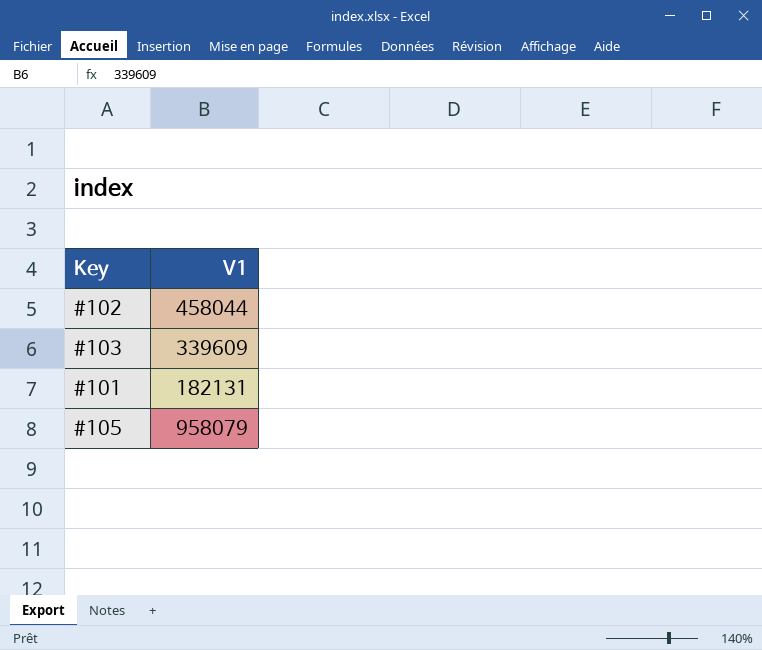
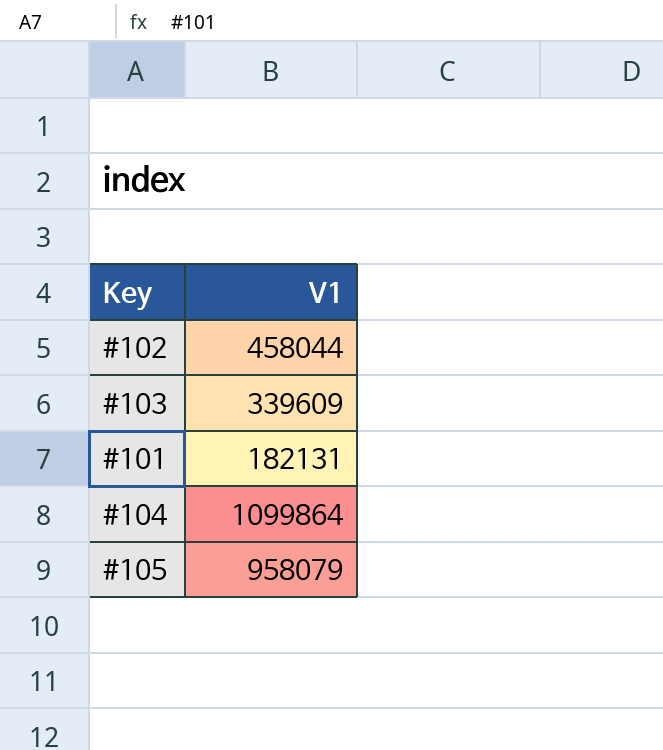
row #104: none -> 1099864

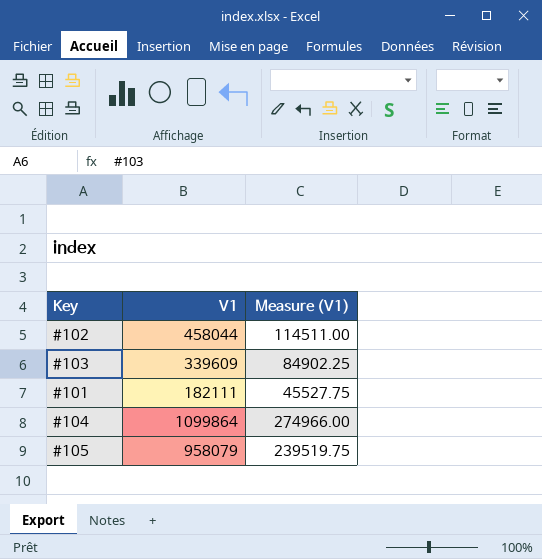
column Measure (V1) | formula: none -> [V1] * 0.25
#101 | V1: 182131 -> 182111

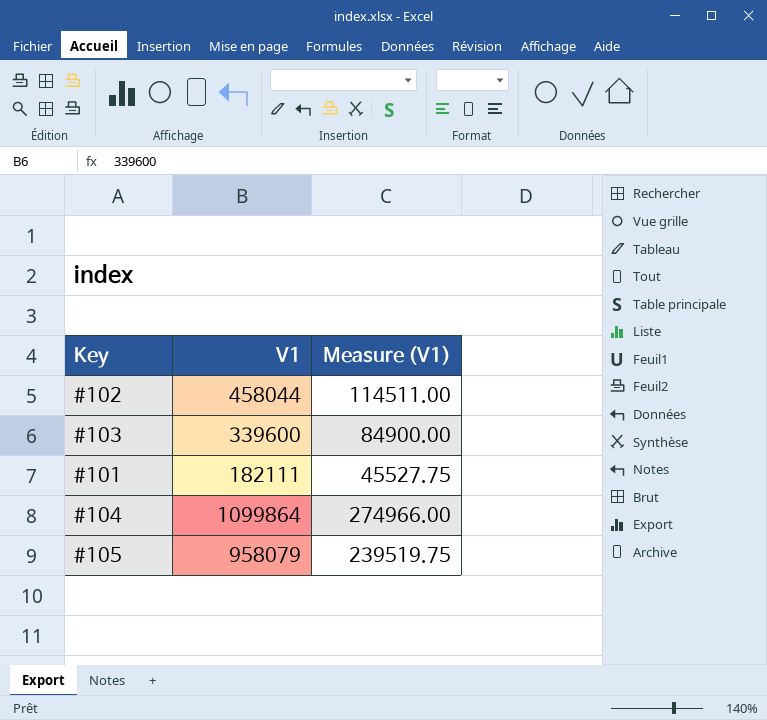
#103 | V1: 339609 -> 339600
#103 | Measure (V1): 84902.25 -> 84900.00

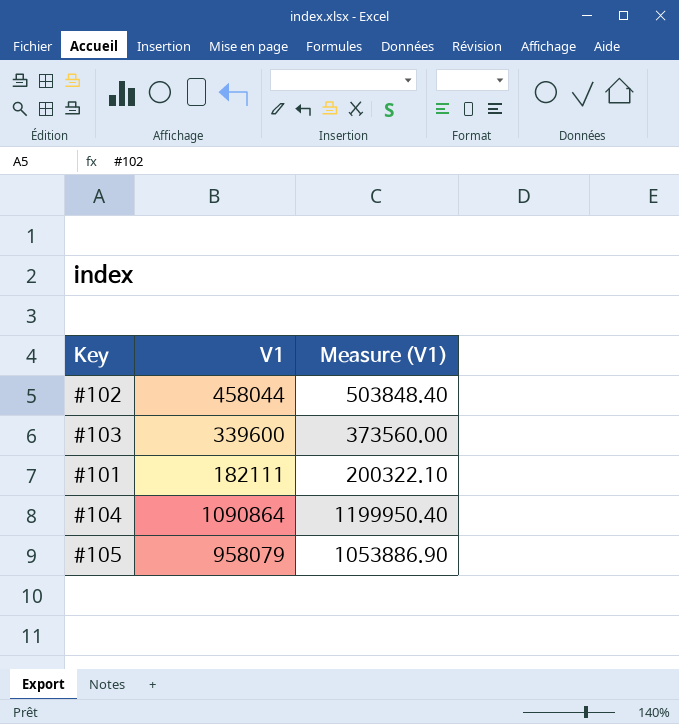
column Measure (V1) | formula: [V1] * 0.25 -> [V1] * 1.1
#104 | V1: 1099864 -> 1090864

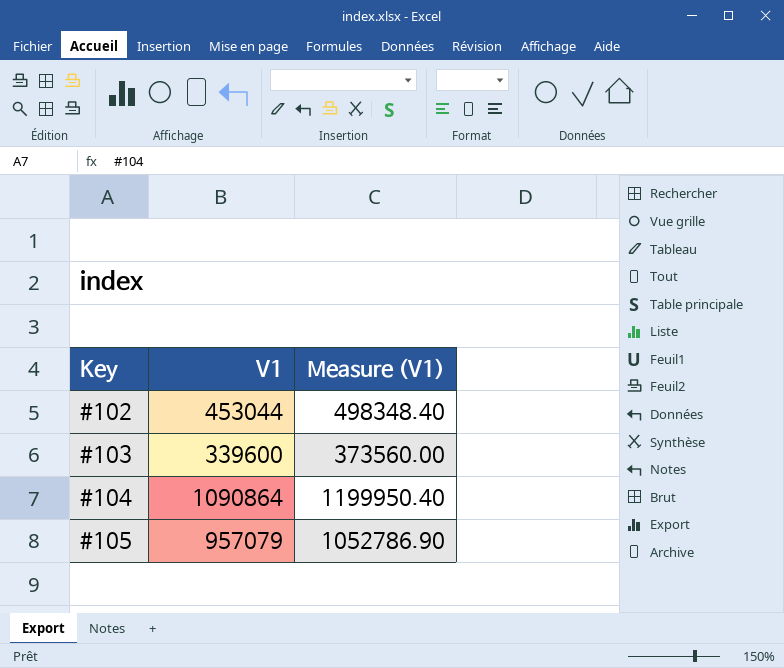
row #101: 182111 | 200322.10 -> none
#102 | V1: 458044 -> 453044
#102 | Measure (V1): 503848.40 -> 498348.40
#105 | V1: 958079 -> 957079
#105 | Measure (V1): 1053886.90 -> 1052786.90

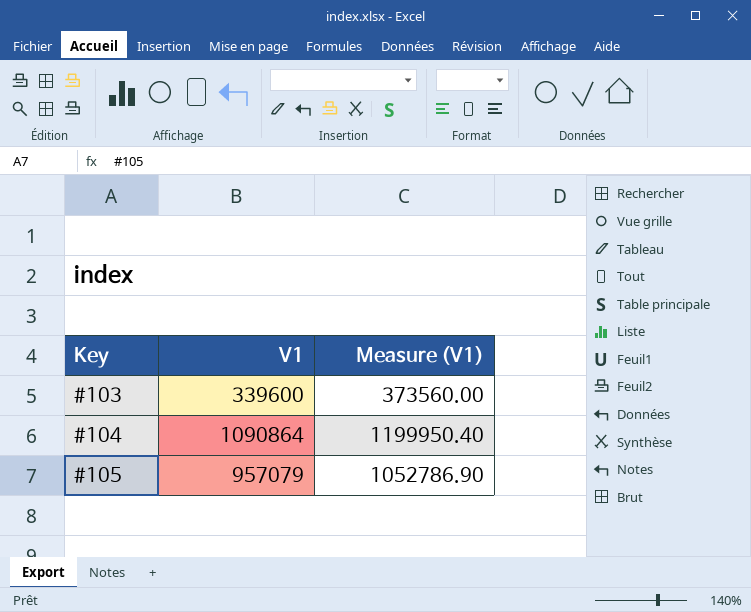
row #102: 453044 | 498348.40 -> none

